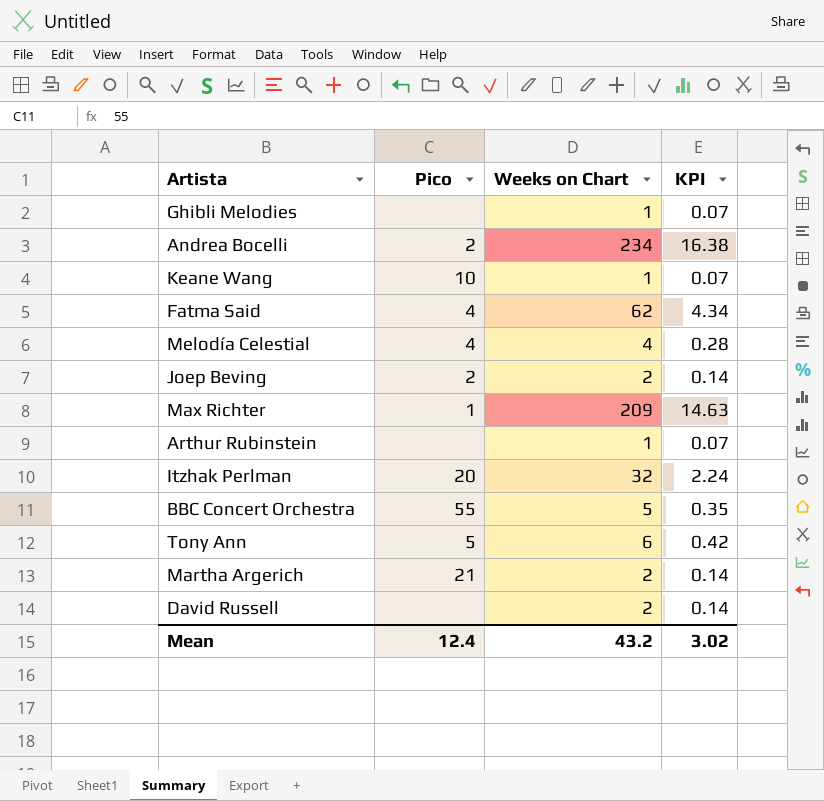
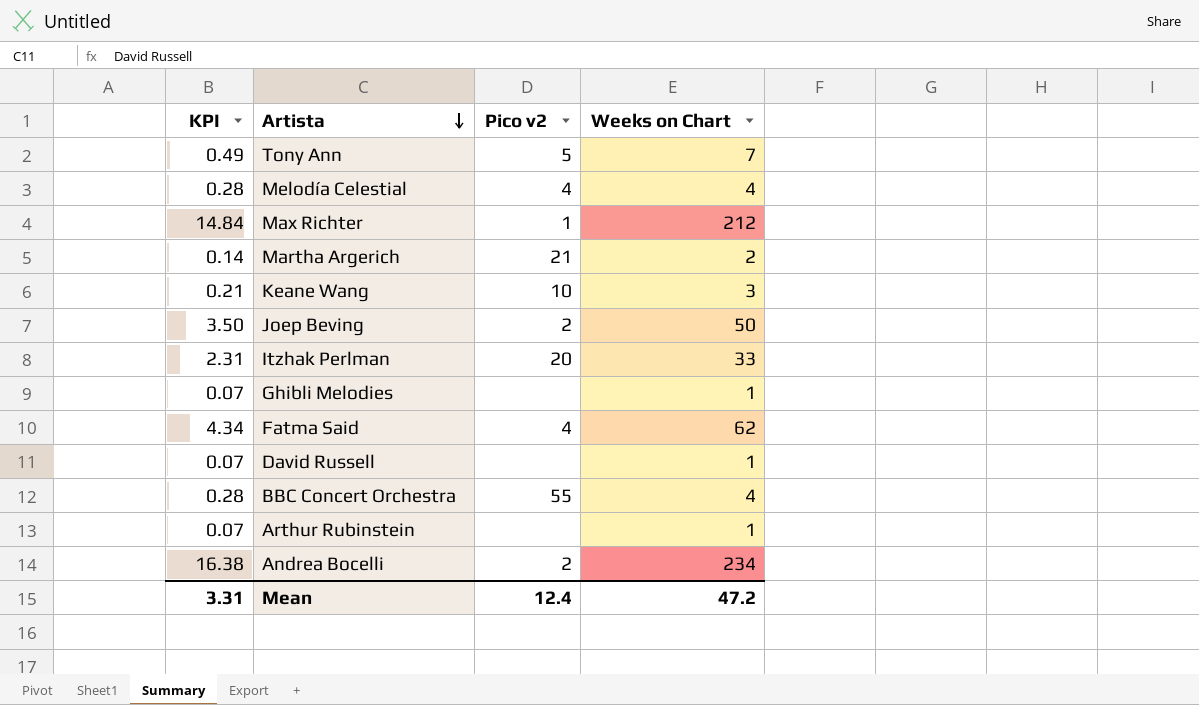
row order: none -> Artista descending
column KPI | position: 4 -> 1
column name: Pico -> Pico v2
Tony Ann | KPI: 0.42 -> 0.49
Tony Ann | Weeks on Chart: 6 -> 7
Max Richter | KPI: 14.63 -> 14.84
Max Richter | Weeks on Chart: 209 -> 212
Keane Wang | KPI: 0.07 -> 0.21
Keane Wang | Weeks on Chart: 1 -> 3
Joep Beving | KPI: 0.14 -> 3.50
Joep Beving | Weeks on Chart: 2 -> 50
Itzhak Perlman | KPI: 2.24 -> 2.31
Itzhak Perlman | Weeks on Chart: 32 -> 33
David Russell | KPI: 0.14 -> 0.07
David Russell | Weeks on Chart: 2 -> 1
BBC Concert Orchestra | KPI: 0.35 -> 0.28
BBC Concert Orchestra | Weeks on Chart: 5 -> 4
Mean | KPI: 3.02 -> 3.31
Mean | Weeks on Chart: 43.2 -> 47.2

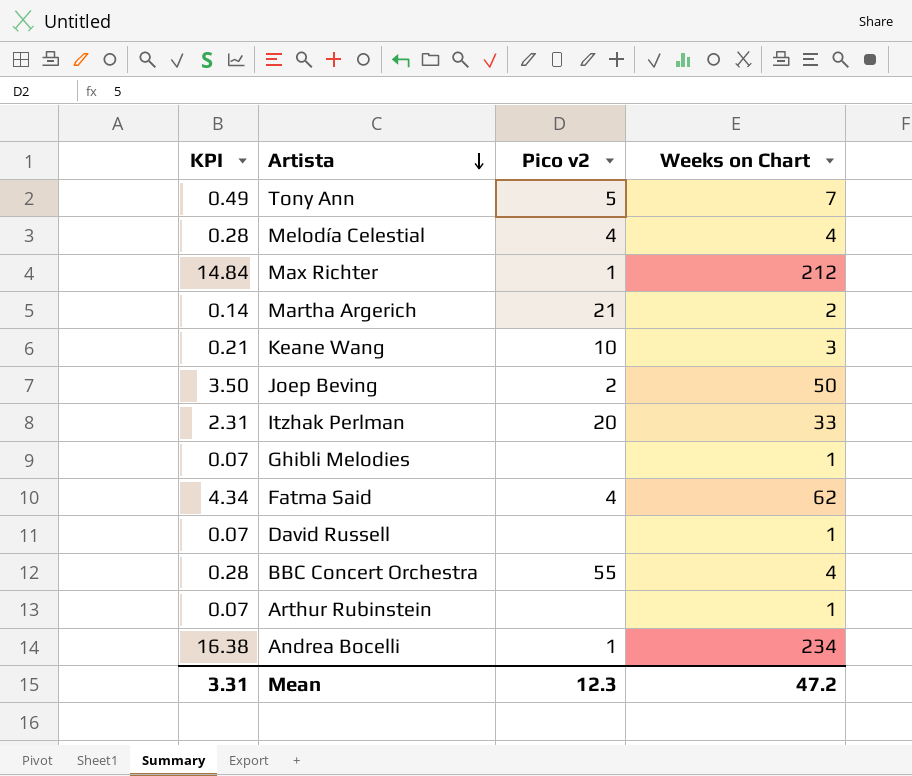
Andrea Bocelli | Pico v2: 2 -> 1
Mean | Pico v2: 12.4 -> 12.3

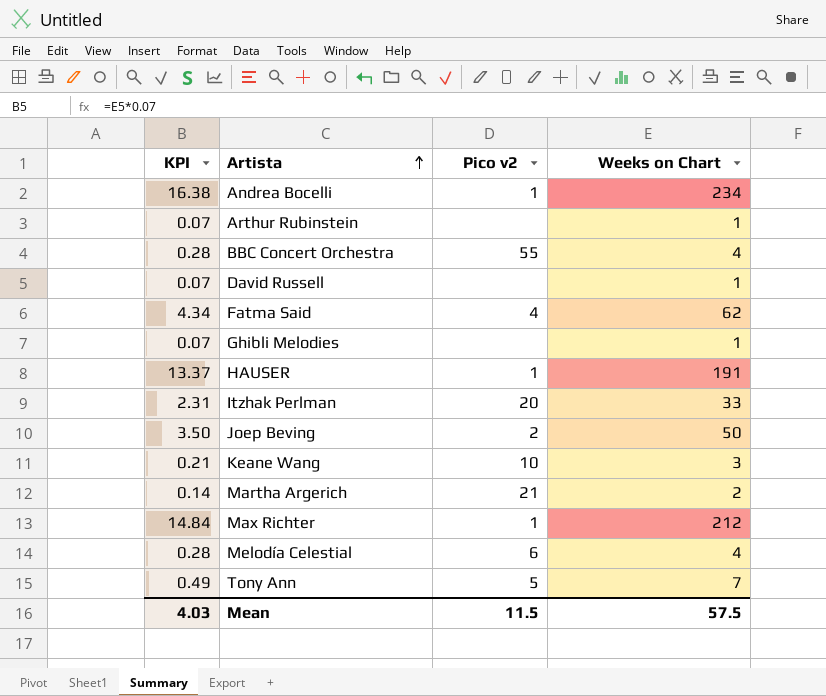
row order: Artista descending -> Artista ascending
row HAUSER: none -> 13.37 | 1 | 191
Melodía Celestial | Pico v2: 4 -> 6
Mean | KPI: 3.31 -> 4.03
Mean | Pico v2: 12.3 -> 11.5
Mean | Weeks on Chart: 47.2 -> 57.5

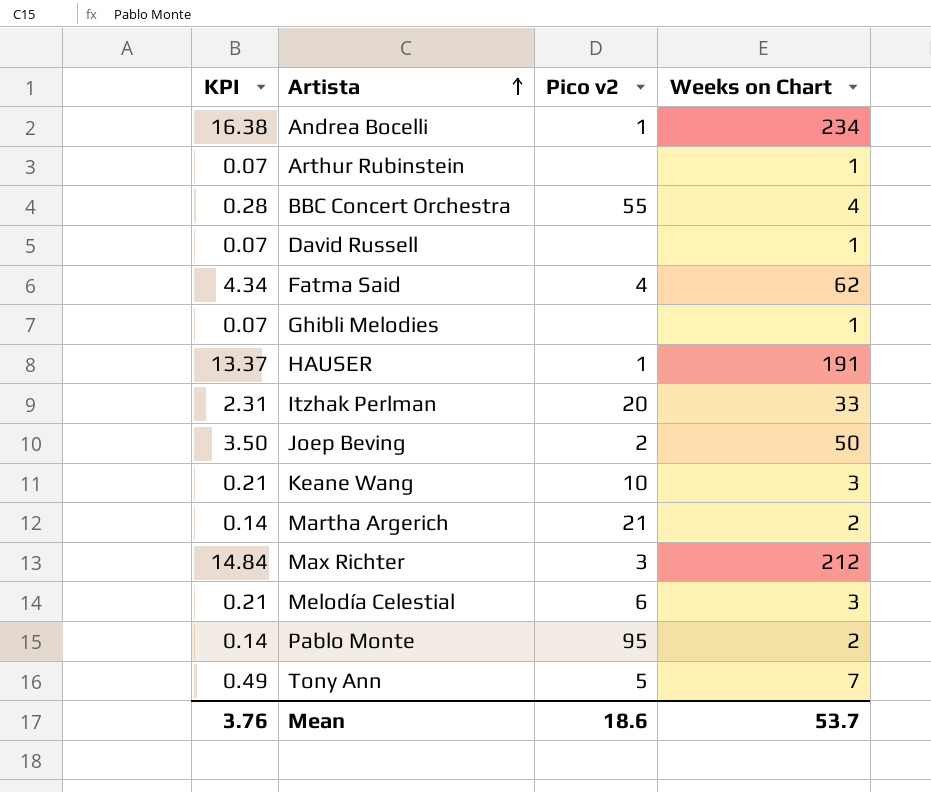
Max Richter | Pico v2: 1 -> 3
Melodía Celestial | KPI: 0.28 -> 0.21
Melodía Celestial | Weeks on Chart: 4 -> 3
row Pablo Monte: none -> 0.14 | 95 | 2
Mean | KPI: 4.03 -> 3.76
Mean | Pico v2: 11.5 -> 18.6
Mean | Weeks on Chart: 57.5 -> 53.7

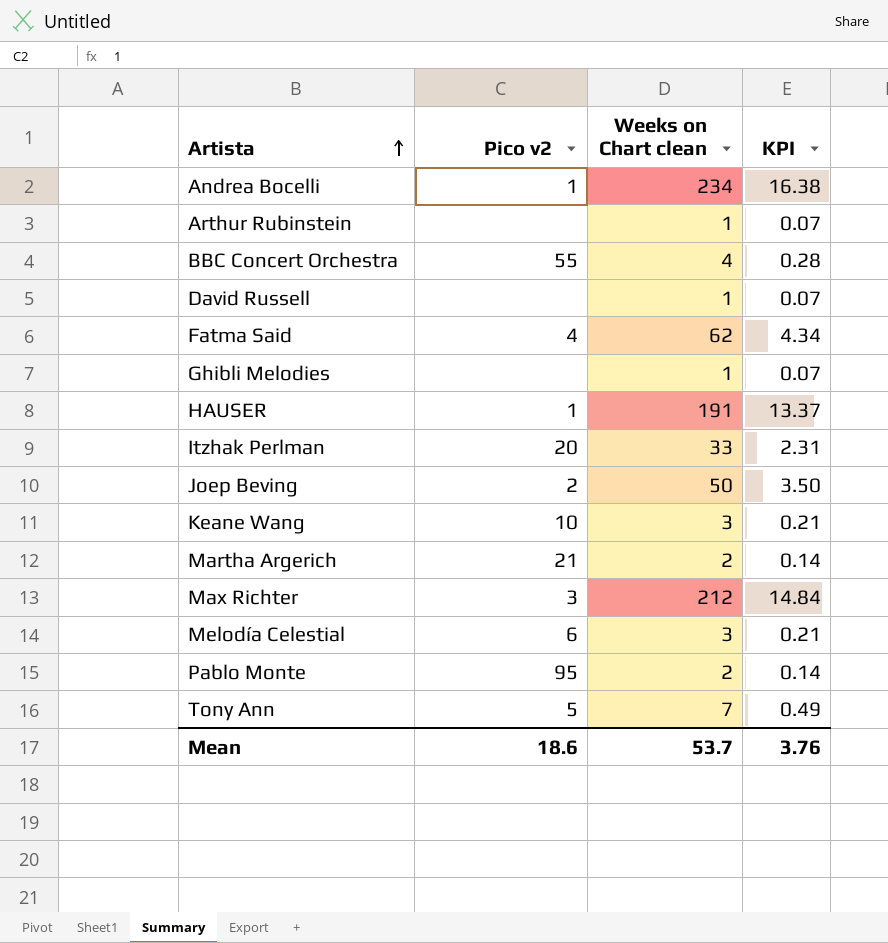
column name: Weeks on Chart -> Weeks on Chart clean
column KPI | position: 1 -> 4

